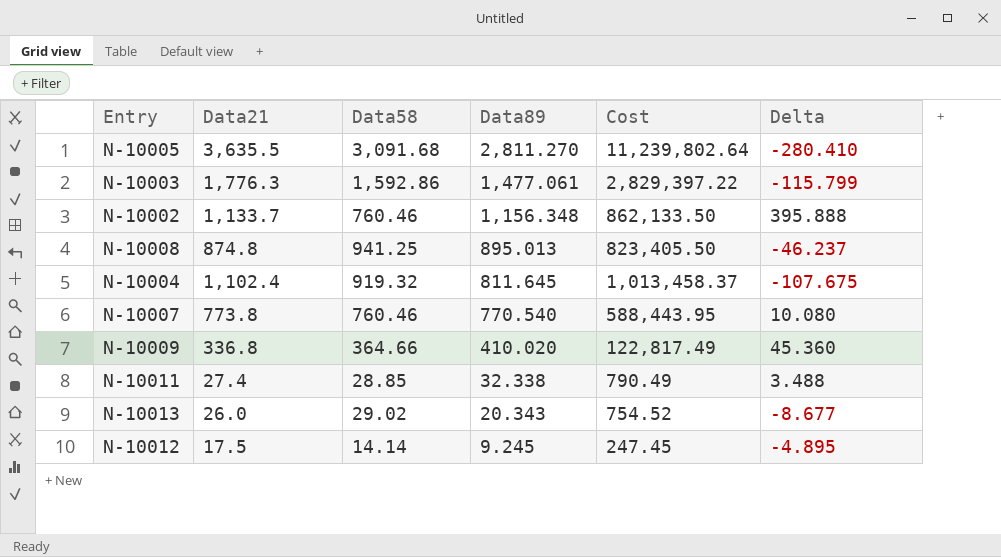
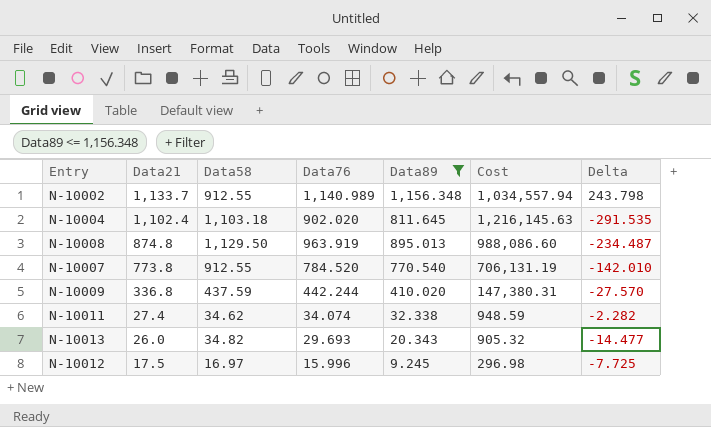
filter: none -> Data89 <= 1,156.348
row order: Data89 descending -> Data21 descending
column Data76 | position: none -> 4
N-10002 | Data58: 760.46 -> 912.55
N-10002 | Cost: 862,133.50 -> 1,034,557.94
N-10002 | Delta: 395.888 -> 243.798
N-10004 | Data58: 919.32 -> 1,103.18
N-10004 | Cost: 1,013,458.37 -> 1,216,145.63
N-10004 | Delta: -107.675 -> -291.535
N-10008 | Data58: 941.25 -> 1,129.50
N-10008 | Cost: 823,405.50 -> 988,086.60
N-10008 | Delta: -46.237 -> -234.487
N-10007 | Data58: 760.46 -> 912.55
N-10007 | Cost: 588,443.95 -> 706,131.19
N-10007 | Delta: 10.080 -> -142.010
N-10009 | Data58: 364.66 -> 437.59
N-10009 | Cost: 122,817.49 -> 147,380.31
N-10009 | Delta: 45.360 -> -27.570
N-10011 | Data58: 28.85 -> 34.62
N-10011 | Cost: 790.49 -> 948.59
N-10011 | Delta: 3.488 -> -2.282
N-10013 | Data58: 29.02 -> 34.82
N-10013 | Cost: 754.52 -> 905.32
N-10013 | Delta: -8.677 -> -14.477
N-10012 | Data58: 14.14 -> 16.97
N-10012 | Cost: 247.45 -> 296.98
N-10012 | Delta: -4.895 -> -7.725

